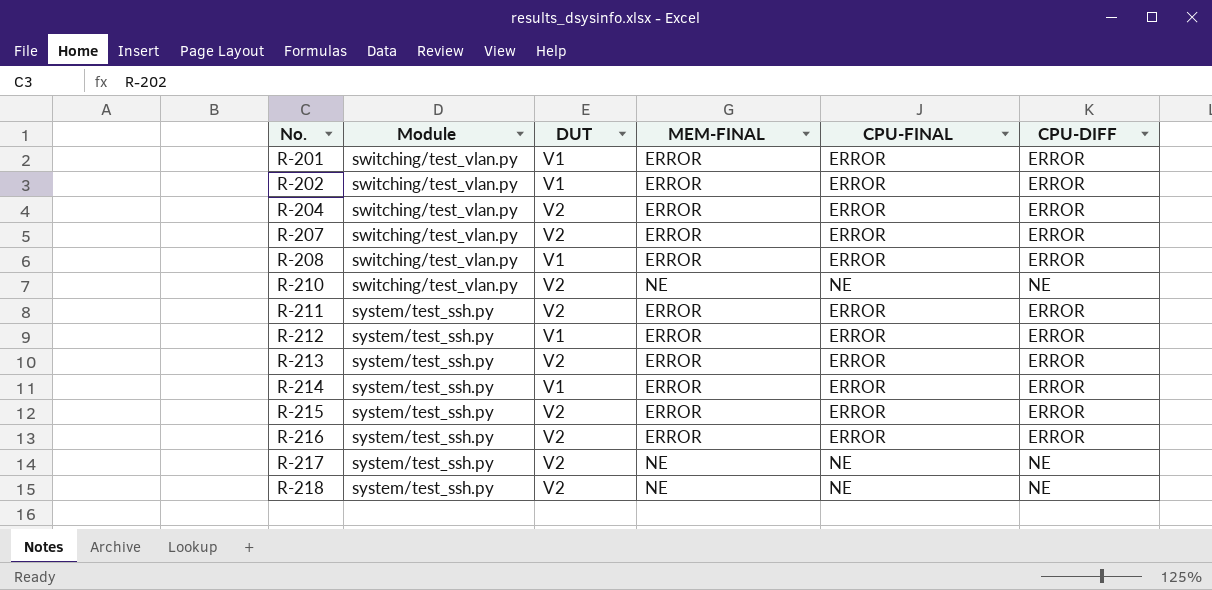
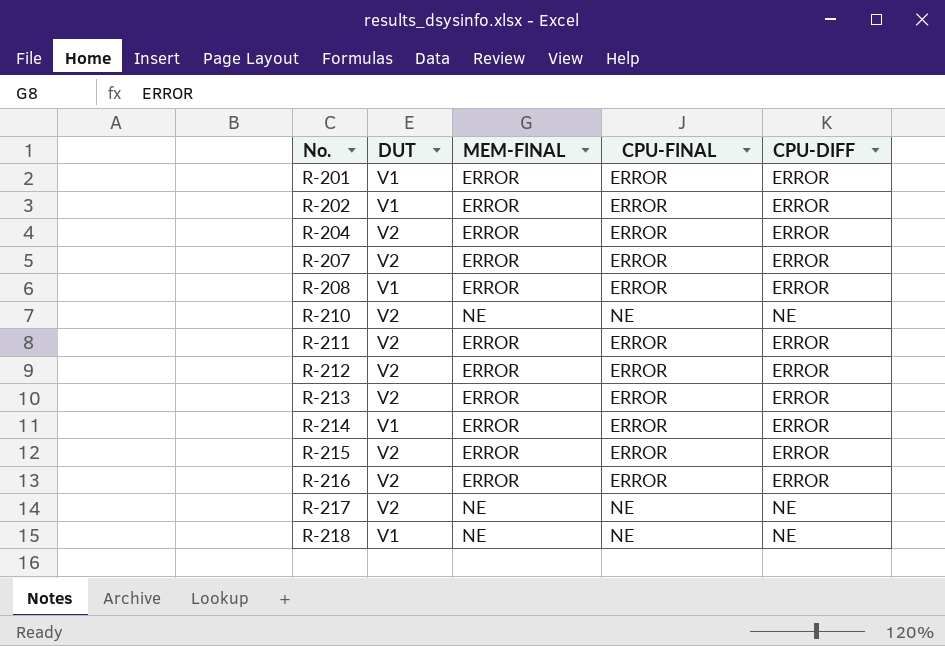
column Module | position: 2 -> none
R-212 | DUT: V1 -> V2
R-218 | DUT: V2 -> V1

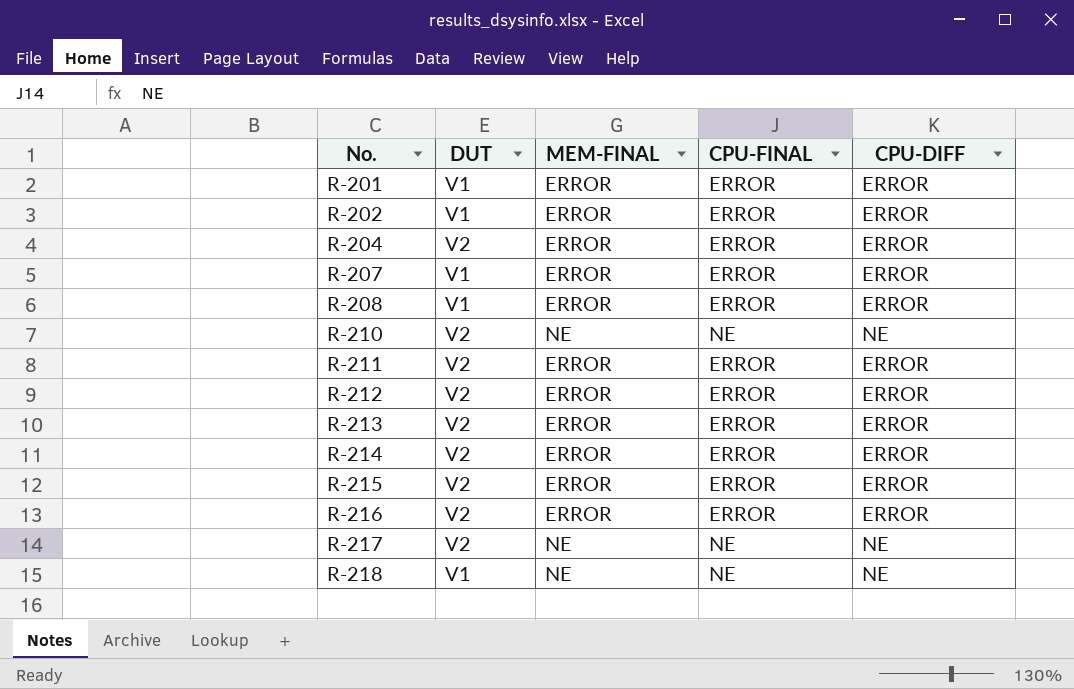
R-207 | DUT: V2 -> V1
R-214 | DUT: V1 -> V2

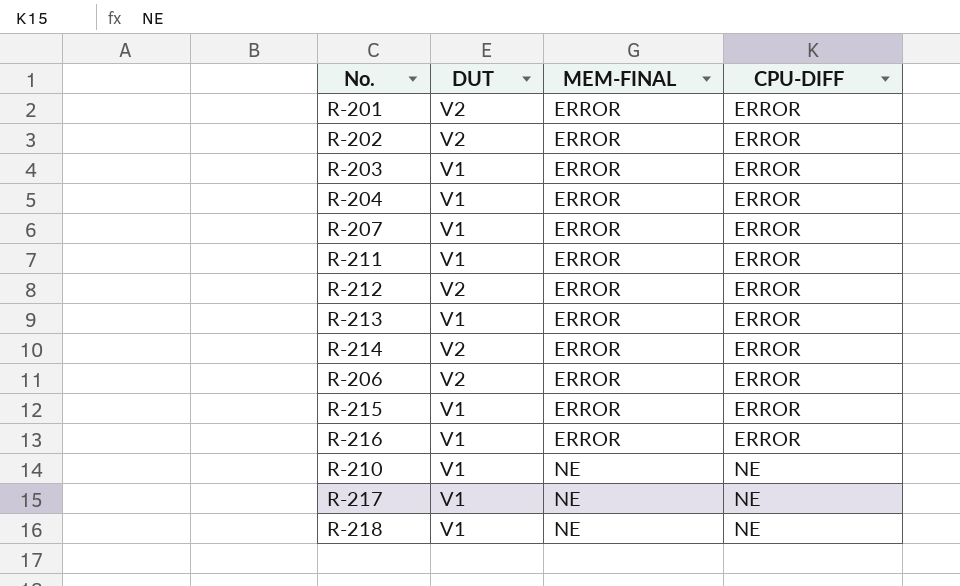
row order: No. ascending -> MEM-FINAL ascending
column CPU-FINAL | position: 4 -> none
row R-208: V1 | ERROR | ERROR | ERROR -> none
R-201 | DUT: V1 -> V2
R-202 | DUT: V1 -> V2
row R-203: none -> V1 | ERROR | ERROR
R-204 | DUT: V2 -> V1
R-211 | DUT: V2 -> V1
R-213 | DUT: V2 -> V1
row R-206: none -> V2 | ERROR | ERROR
R-215 | DUT: V2 -> V1
R-216 | DUT: V2 -> V1
R-210 | DUT: V2 -> V1
R-217 | DUT: V2 -> V1

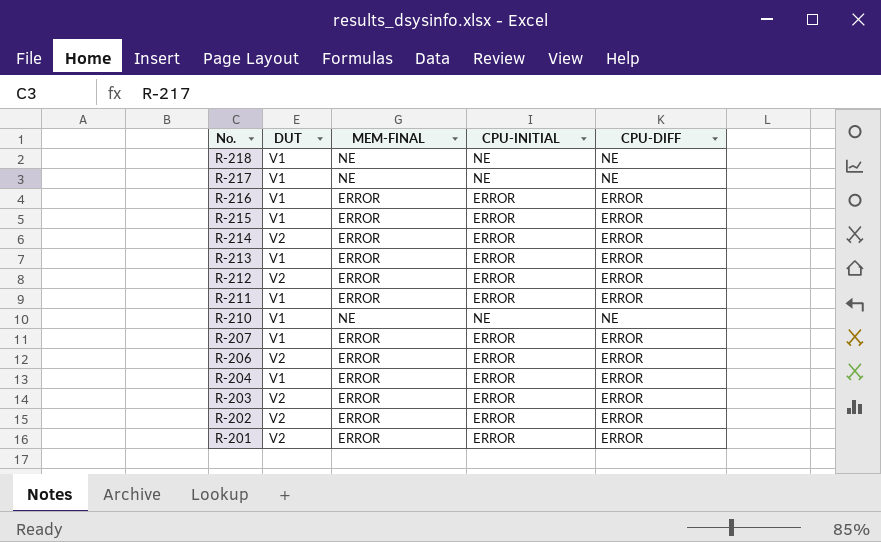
row order: MEM-FINAL ascending -> No. descending
column CPU-INITIAL | position: none -> 4
R-203 | DUT: V1 -> V2

